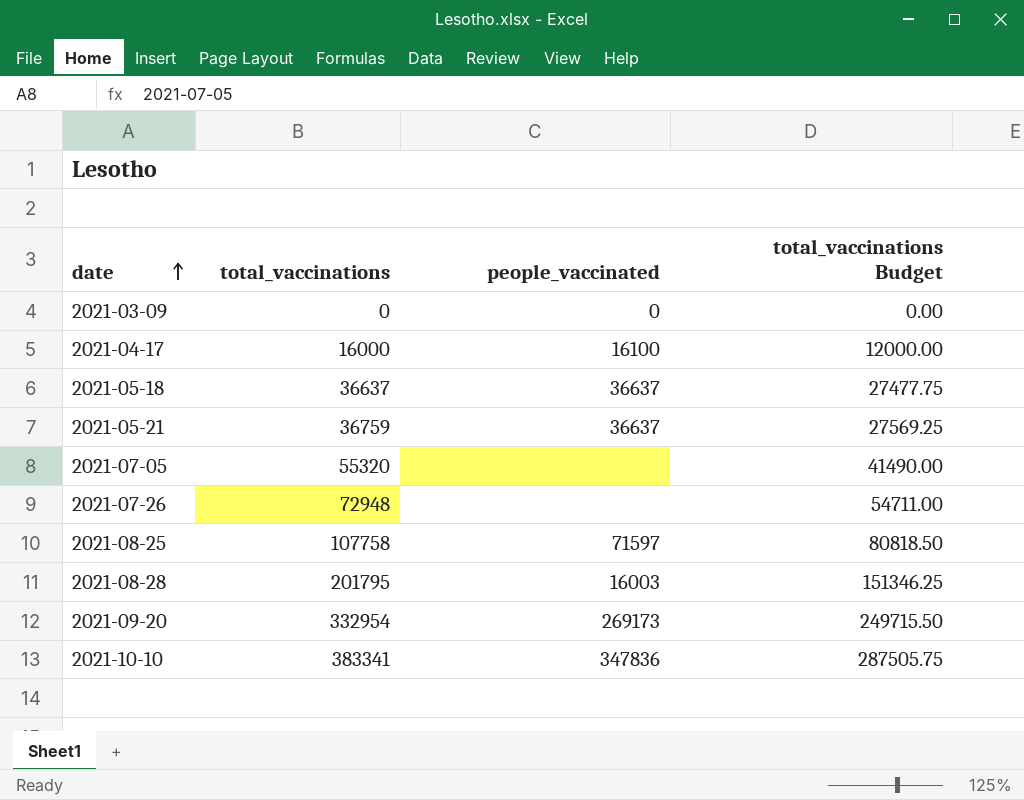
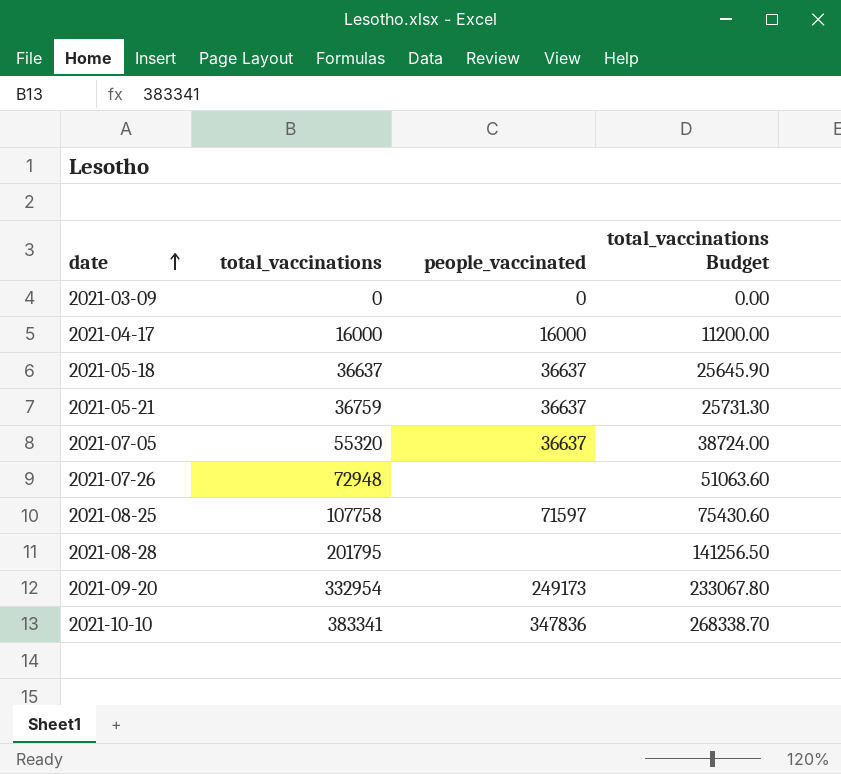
column total_vaccinations Budget | formula: [total_vaccinations] * 0.75 -> [total_vaccinations] * 0.7
2021-04-17 | people_vaccinated: 16100 -> 16000
2021-07-05 | people_vaccinated: none -> 36637
2021-08-28 | people_vaccinated: 16003 -> none
2021-09-20 | people_vaccinated: 269173 -> 249173

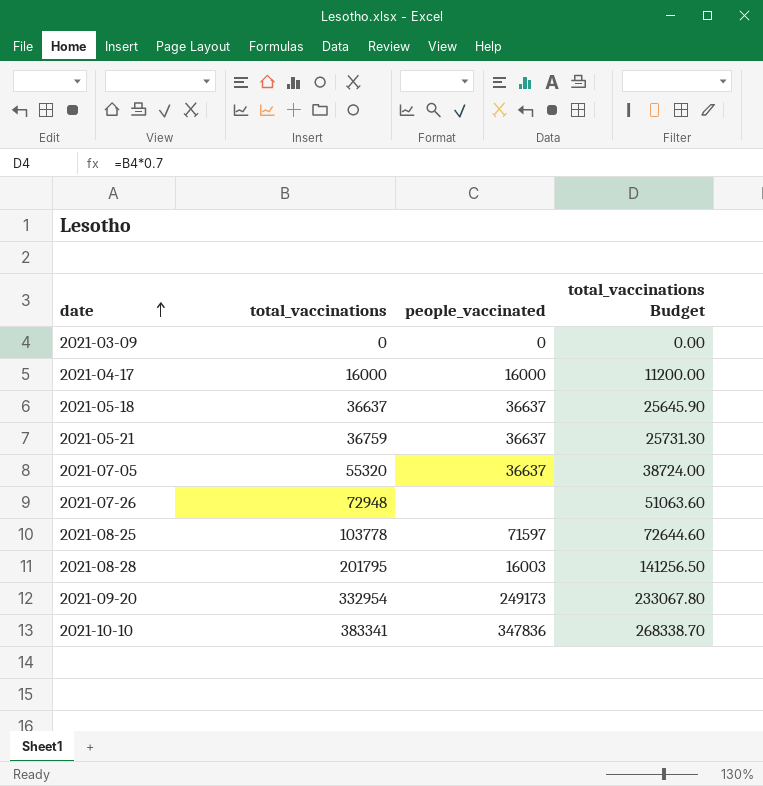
2021-08-25 | total_vaccinations: 107758 -> 103778
2021-08-25 | total_vaccinations Budget: 75430.60 -> 72644.60
2021-08-28 | people_vaccinated: none -> 16003

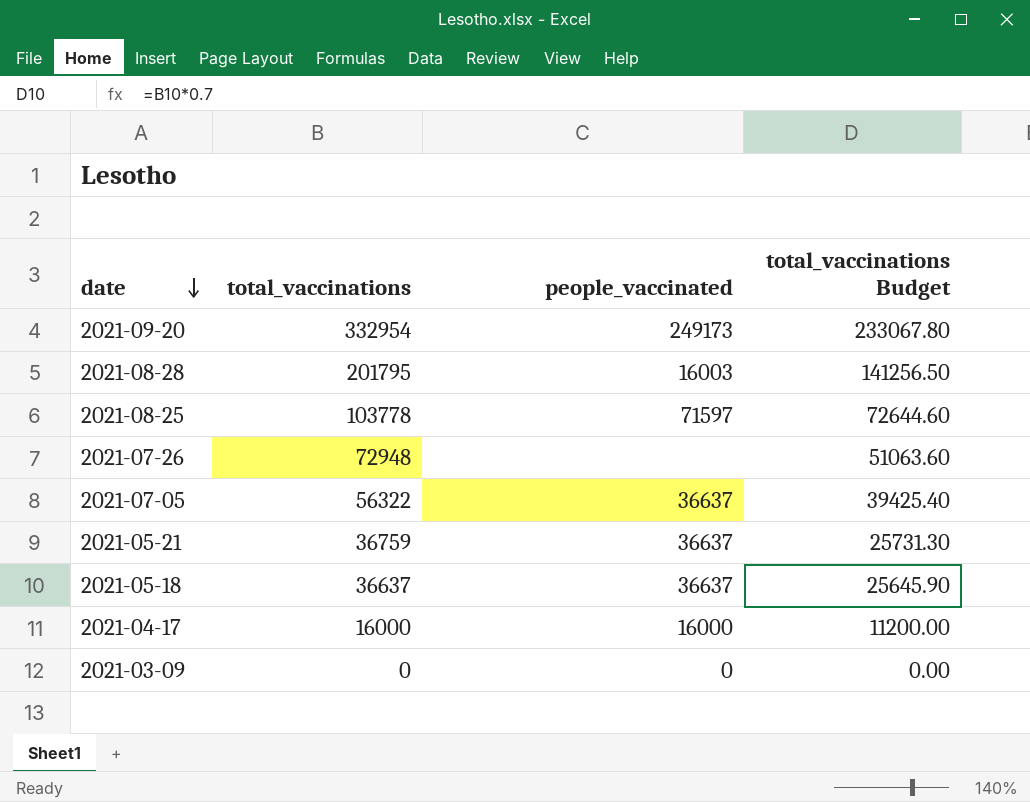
row order: date ascending -> date descending
row 2021-10-10: 383341 | 347836 | 268338.70 -> none
2021-07-05 | total_vaccinations: 55320 -> 56322
2021-07-05 | total_vaccinations Budget: 38724.00 -> 39425.40

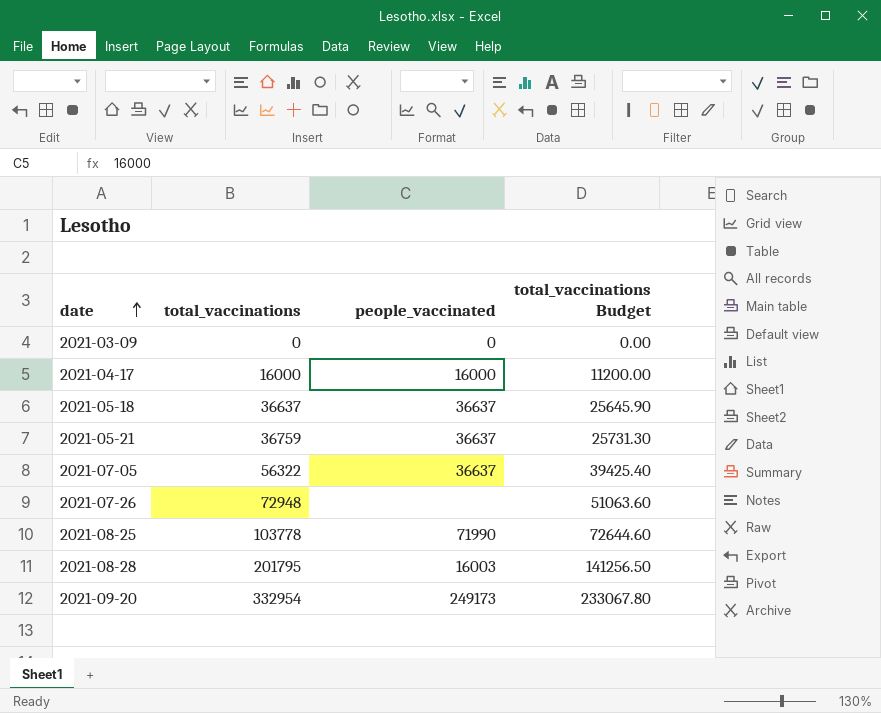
row order: date descending -> date ascending
2021-08-25 | people_vaccinated: 71597 -> 71990

